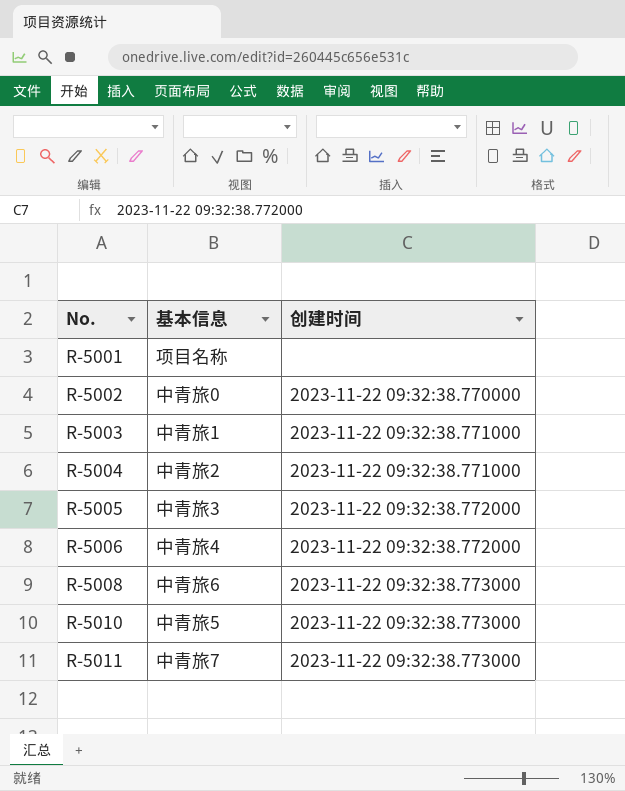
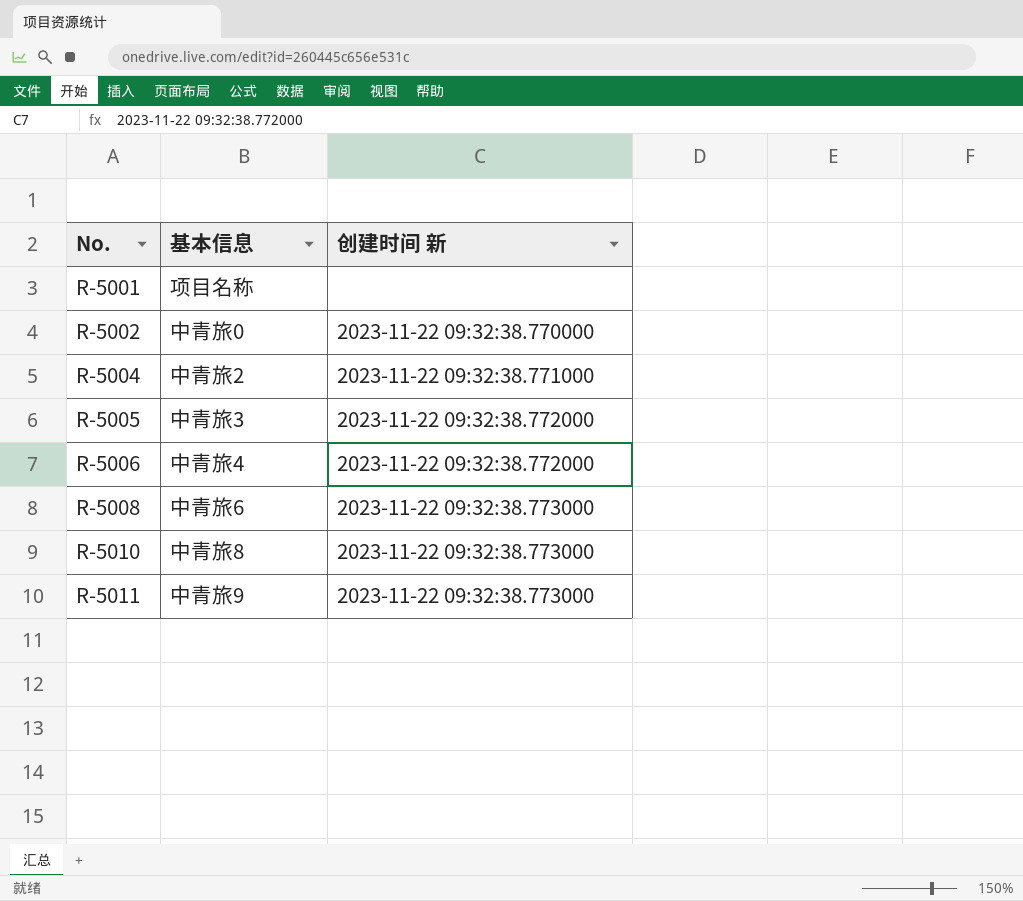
column name: 创建时间 -> 创建时间 新
row R-5003: 中青旅1 | 2023-11-22 09:32:38.771000 -> none
R-5010 | 基本信息: 中青旅5 -> 中青旅8
R-5011 | 基本信息: 中青旅7 -> 中青旅9

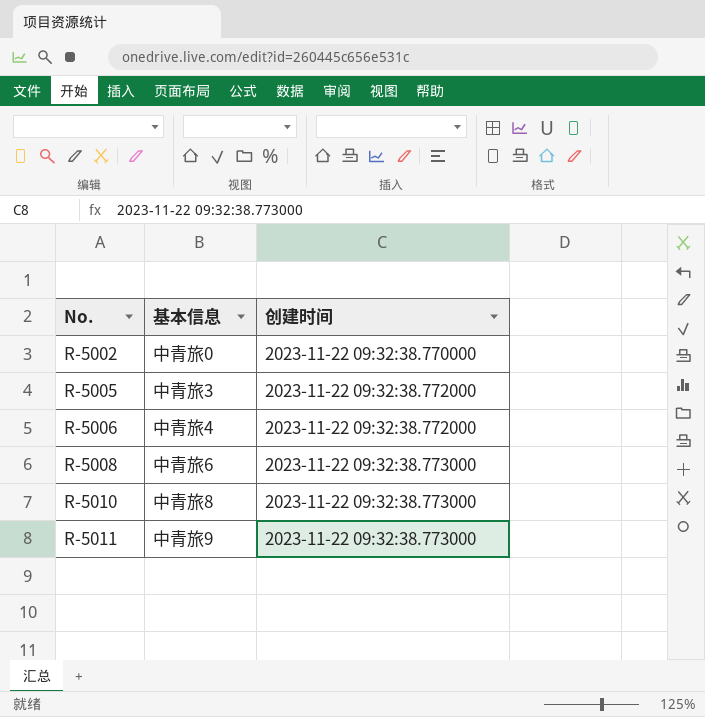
column name: 创建时间 新 -> 创建时间
row R-5001: 项目名称 | none -> none
row R-5004: 中青旅2 | 2023-11-22 09:32:38.771000 -> none

